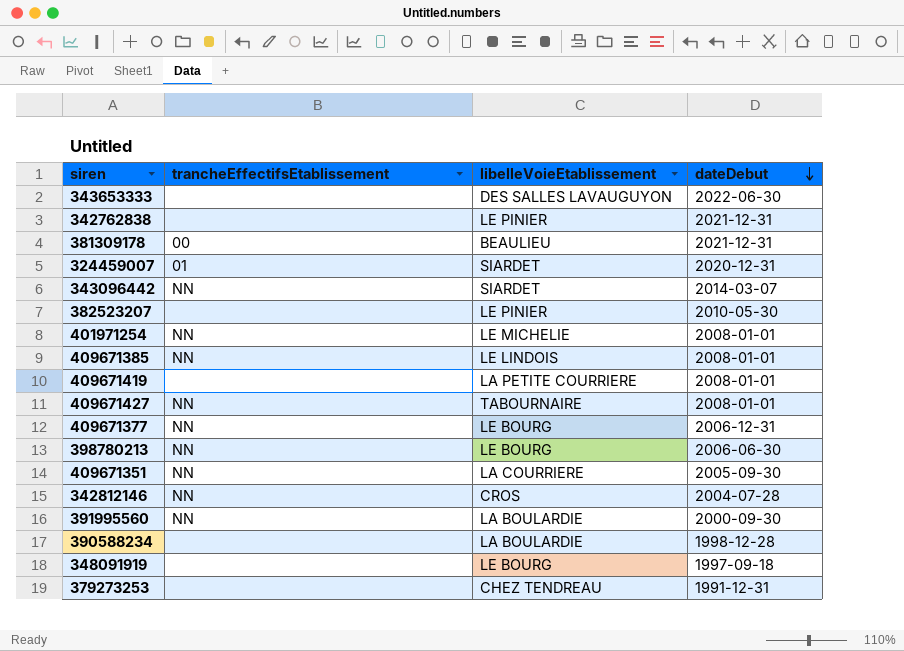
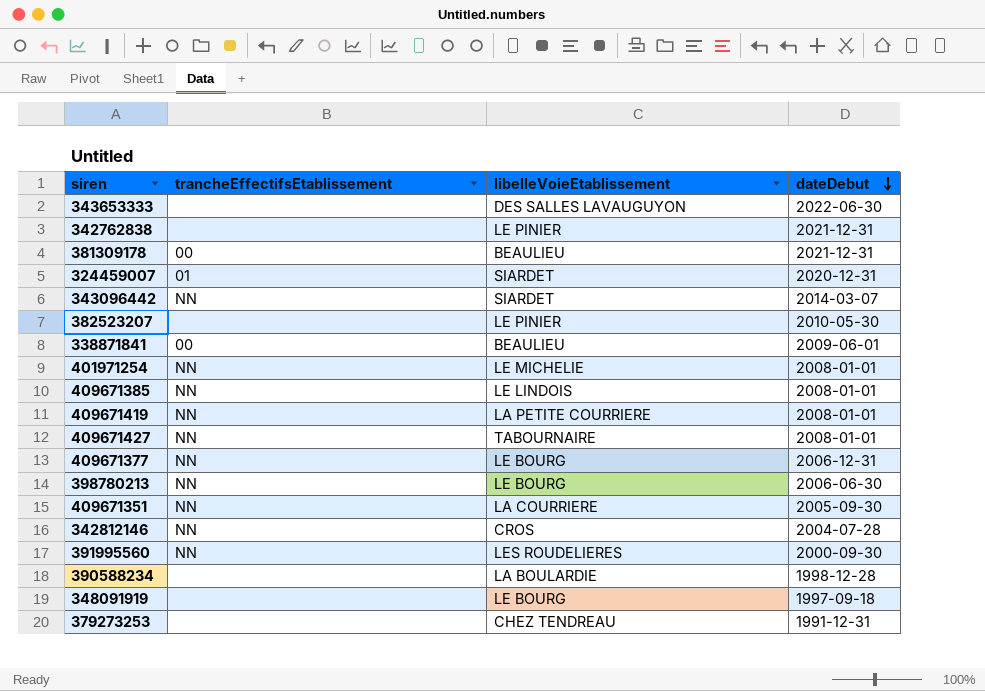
row 338871841: none -> 00 | BEAULIEU | 2009-06-01
409671419 | trancheEffectifsEtablissement: none -> NN
391995560 | libelleVoieEtablissement: LA BOULARDIE -> LES ROUDELIERES

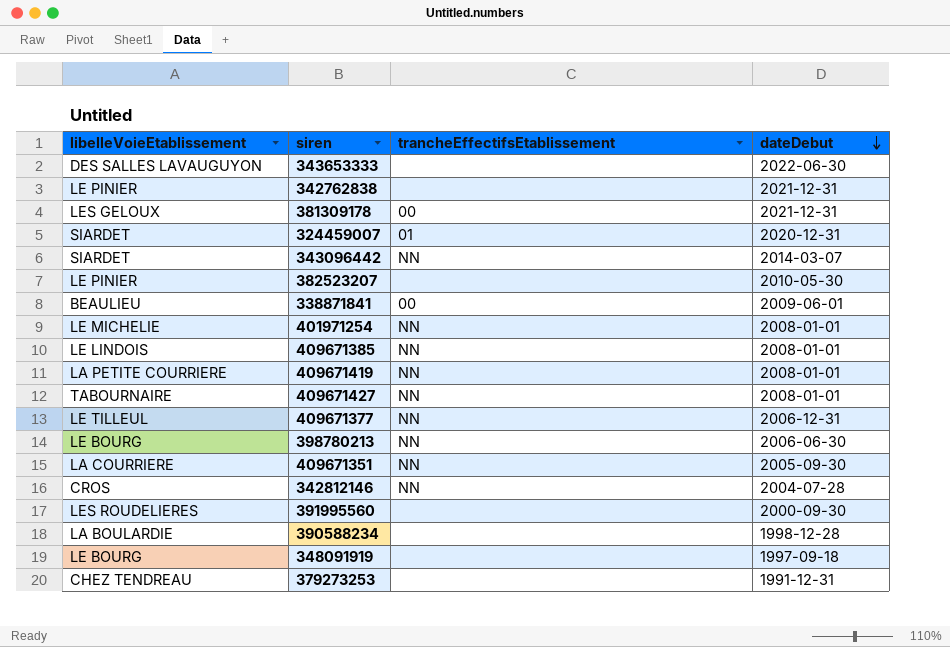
column libelleVoieEtablissement | position: 3 -> 1
381309178 | libelleVoieEtablissement: BEAULIEU -> LES GELOUX
409671377 | libelleVoieEtablissement: LE BOURG -> LE TILLEUL
391995560 | trancheEffectifsEtablissement: NN -> none

